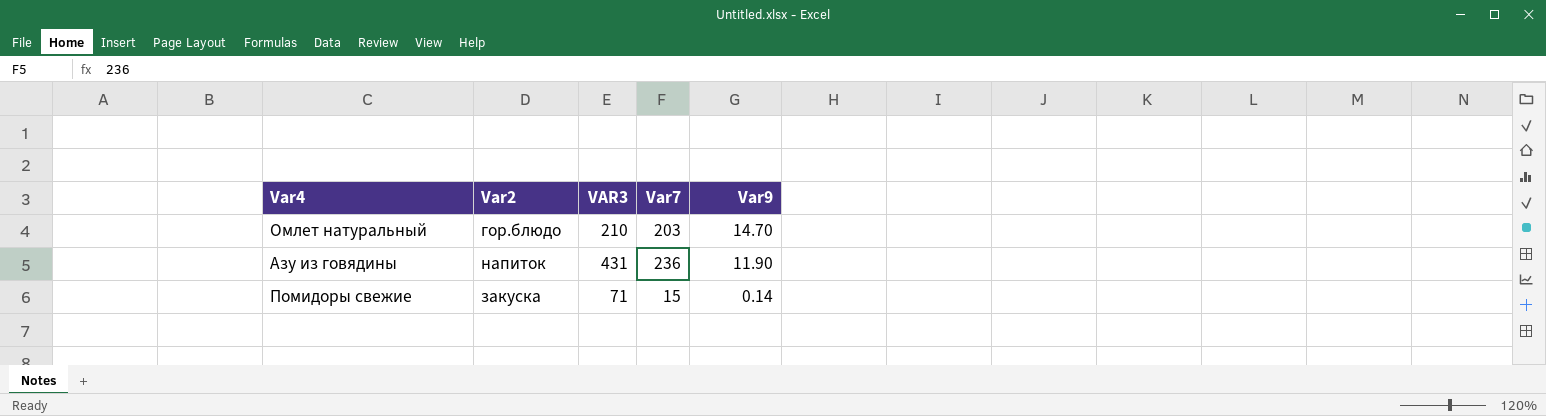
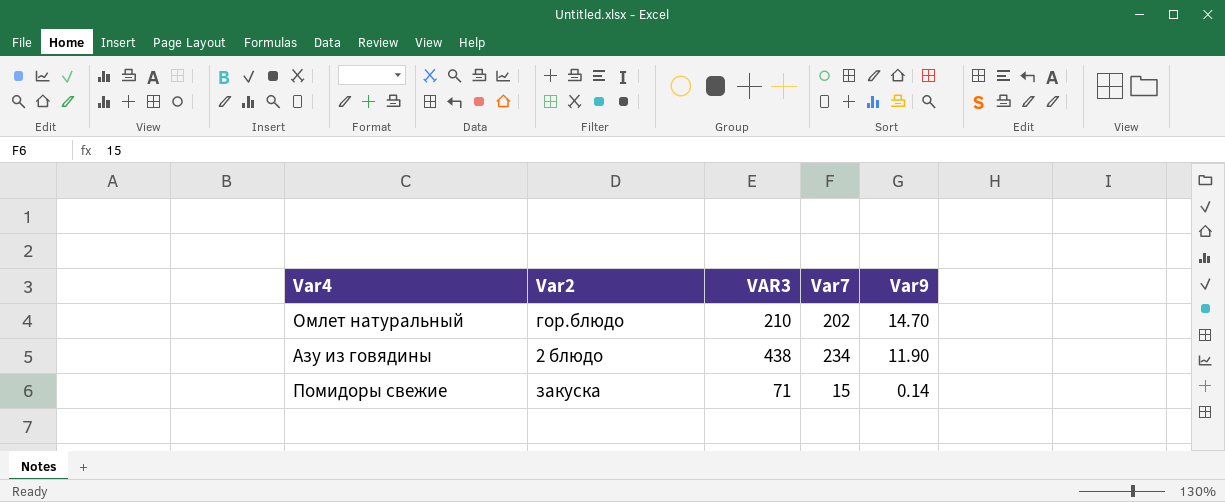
Омлет натуральный | Var7: 203 -> 202
Азу из говядины | Var2: напиток -> 2 блюдо
Азу из говядины | VAR3: 431 -> 438
Азу из говядины | Var7: 236 -> 234

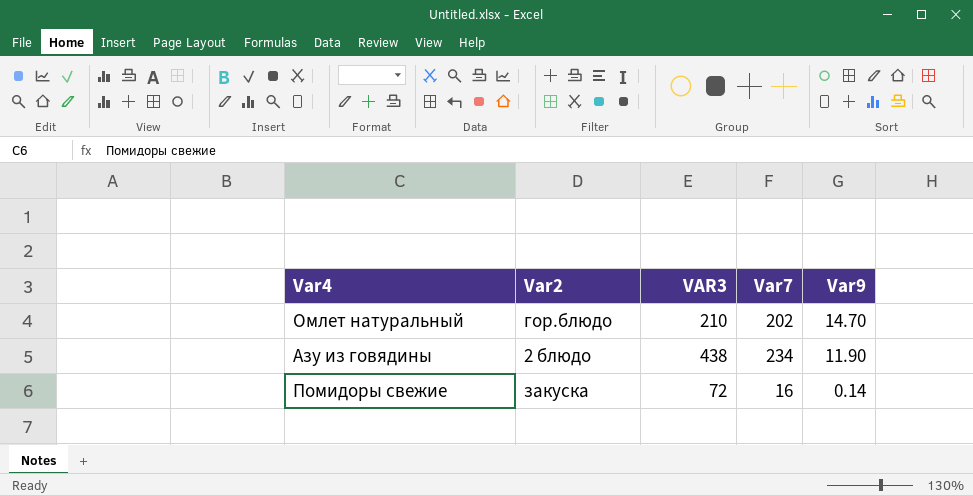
Помидоры свежие | VAR3: 71 -> 72
Помидоры свежие | Var7: 15 -> 16

